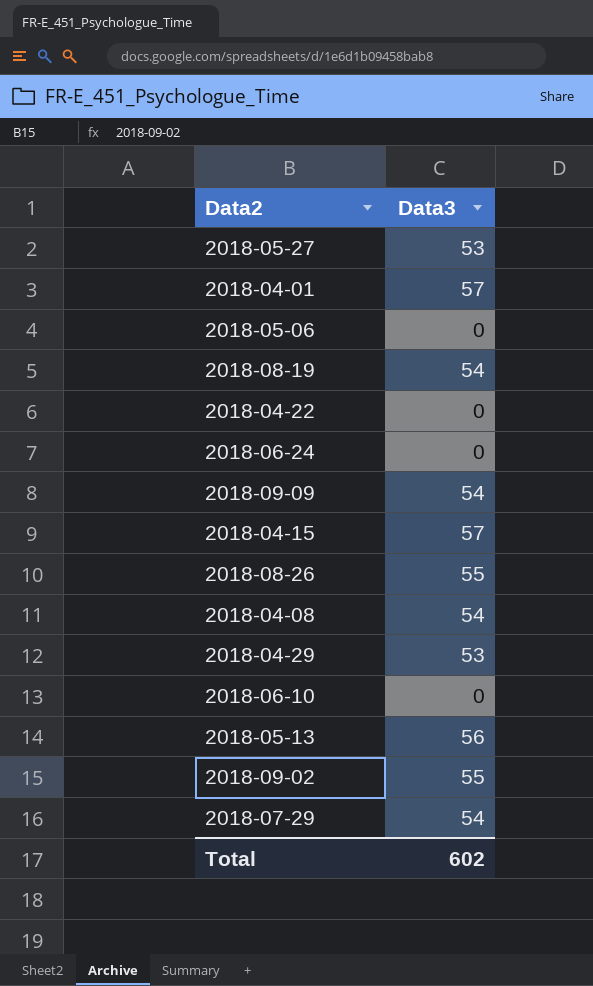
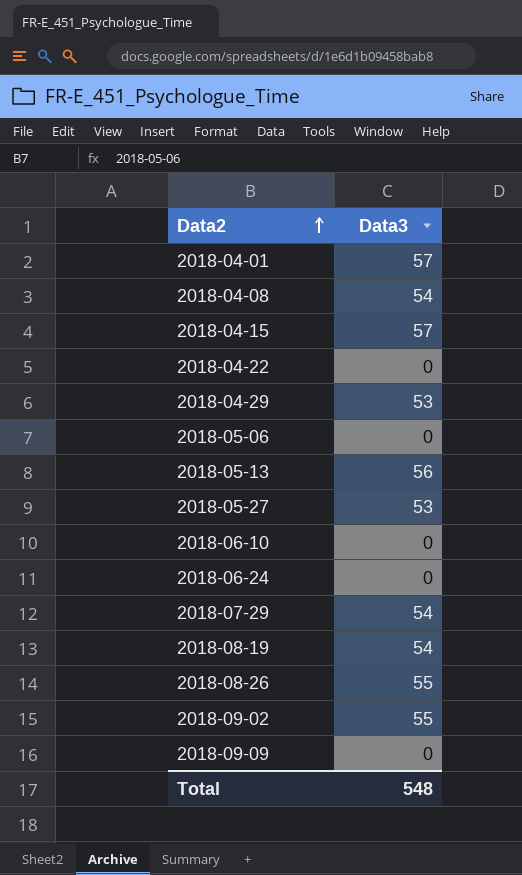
row order: none -> Data2 ascending
2018-09-09 | Data3: 54 -> 0
Total | Data3: 602 -> 548

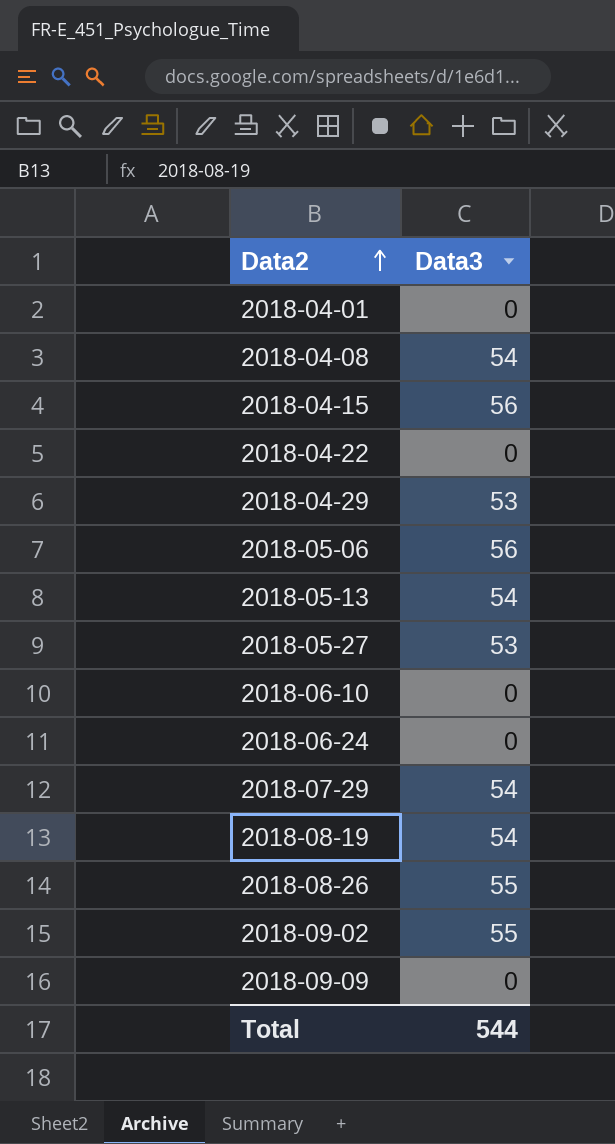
2018-04-01 | Data3: 57 -> 0
2018-04-15 | Data3: 57 -> 56
2018-05-06 | Data3: 0 -> 56
2018-05-13 | Data3: 56 -> 54
Total | Data3: 548 -> 544

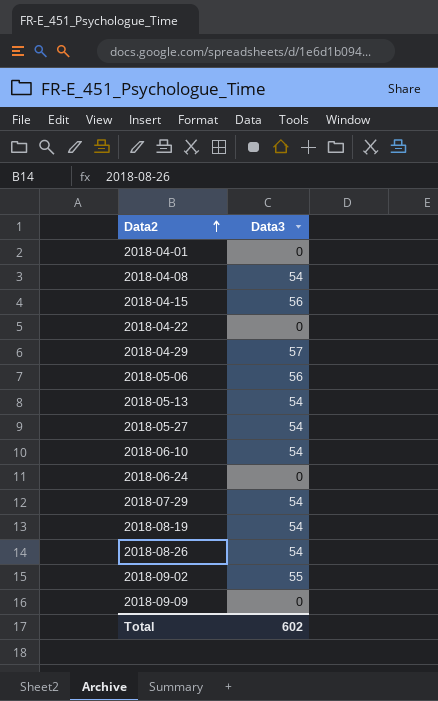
2018-04-29 | Data3: 53 -> 57
2018-05-27 | Data3: 53 -> 54
2018-06-10 | Data3: 0 -> 54
2018-08-26 | Data3: 55 -> 54
Total | Data3: 544 -> 602

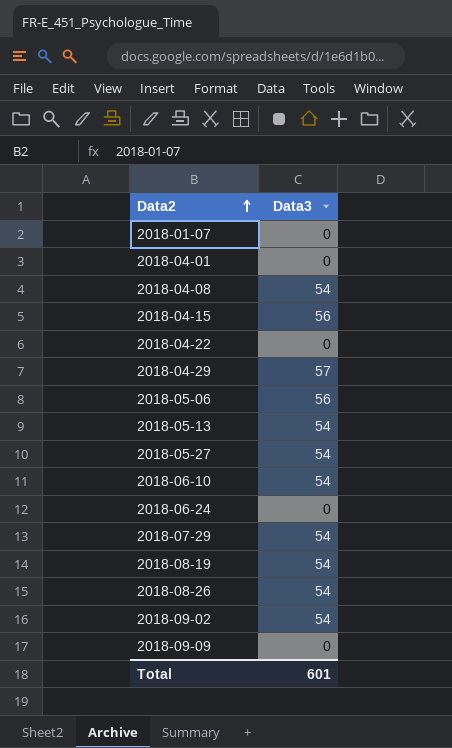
row 2018-01-07: none -> 0
2018-09-02 | Data3: 55 -> 54
Total | Data3: 602 -> 601

